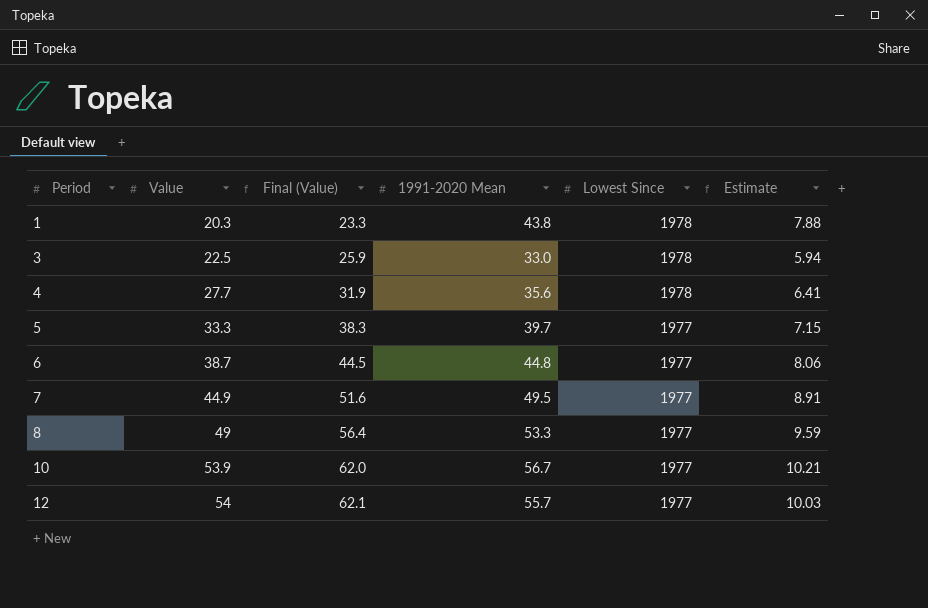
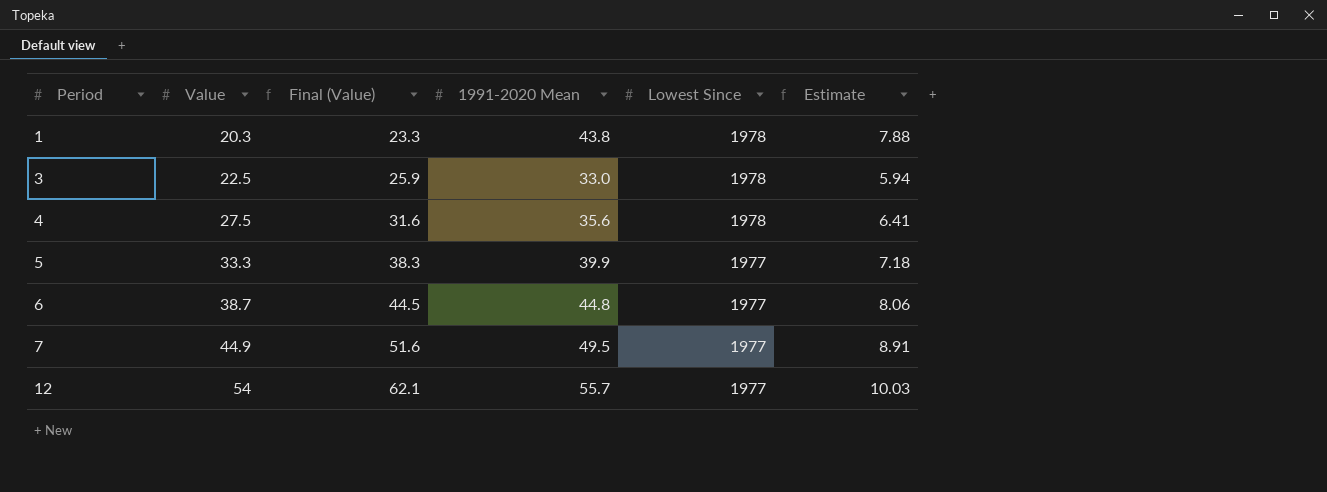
row 8: 49 | 56.4 | 53.3 | 1977 | 9.59 -> none
row 10: 53.9 | 62.0 | 56.7 | 1977 | 10.21 -> none
4 | Value: 27.7 -> 27.5
4 | Final (Value): 31.9 -> 31.6
5 | 1991-2020 Mean: 39.7 -> 39.9
5 | Estimate: 7.15 -> 7.18

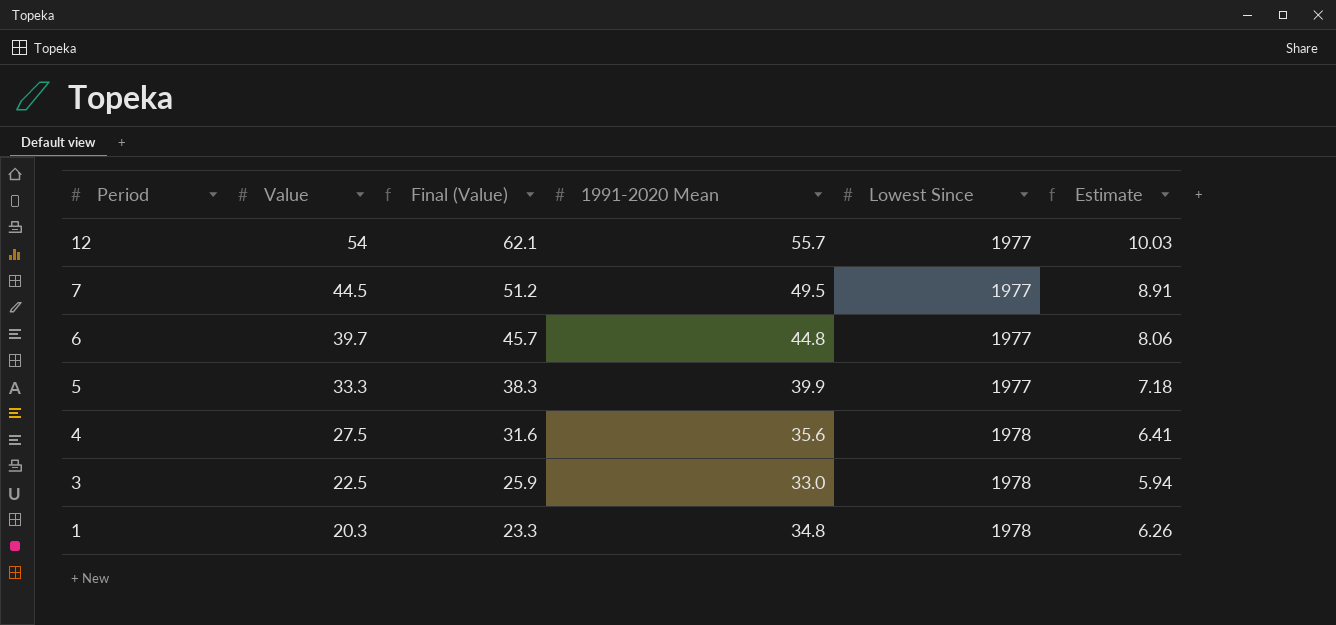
row order: Period ascending -> Period descending
7 | Value: 44.9 -> 44.5
7 | Final (Value): 51.6 -> 51.2
6 | Value: 38.7 -> 39.7
6 | Final (Value): 44.5 -> 45.7
1 | 1991-2020 Mean: 43.8 -> 34.8
1 | Estimate: 7.88 -> 6.26

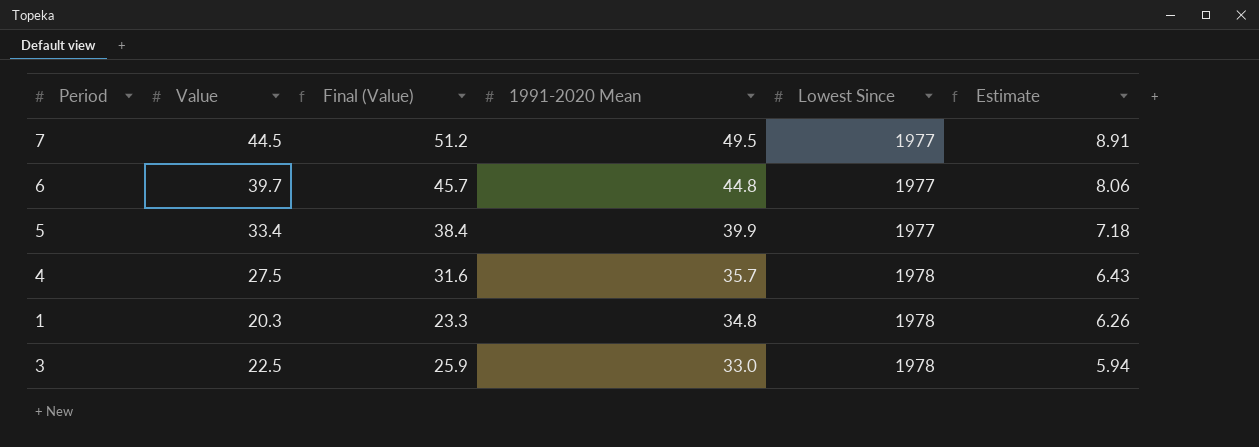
row order: Period descending -> 1991-2020 Mean descending
row 12: 54 | 62.1 | 55.7 | 1977 | 10.03 -> none
5 | Value: 33.3 -> 33.4
5 | Final (Value): 38.3 -> 38.4
4 | 1991-2020 Mean: 35.6 -> 35.7
4 | Estimate: 6.41 -> 6.43

